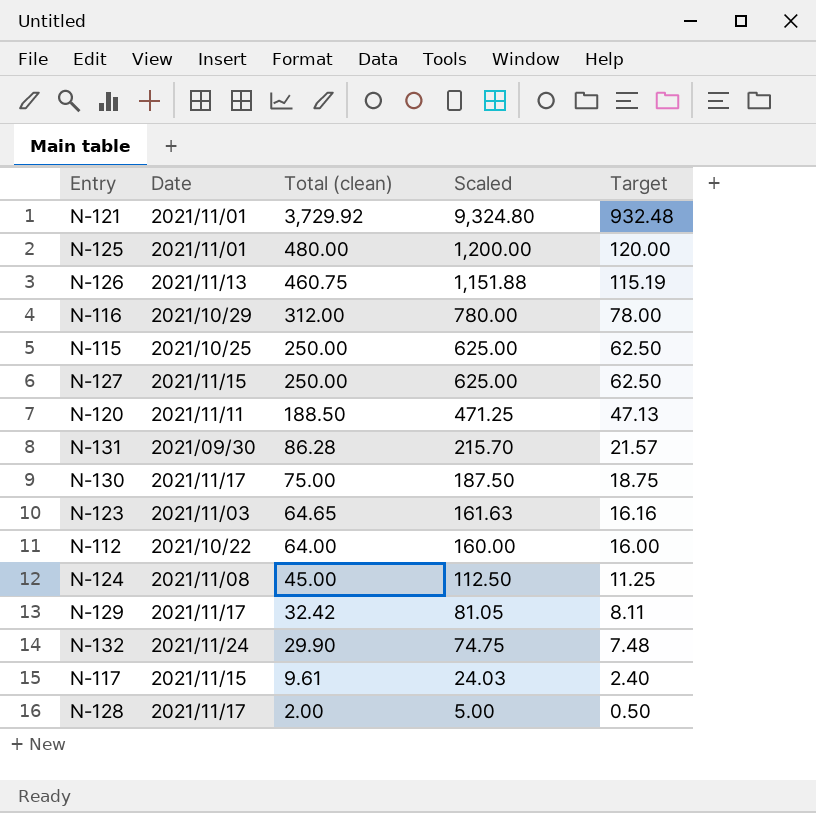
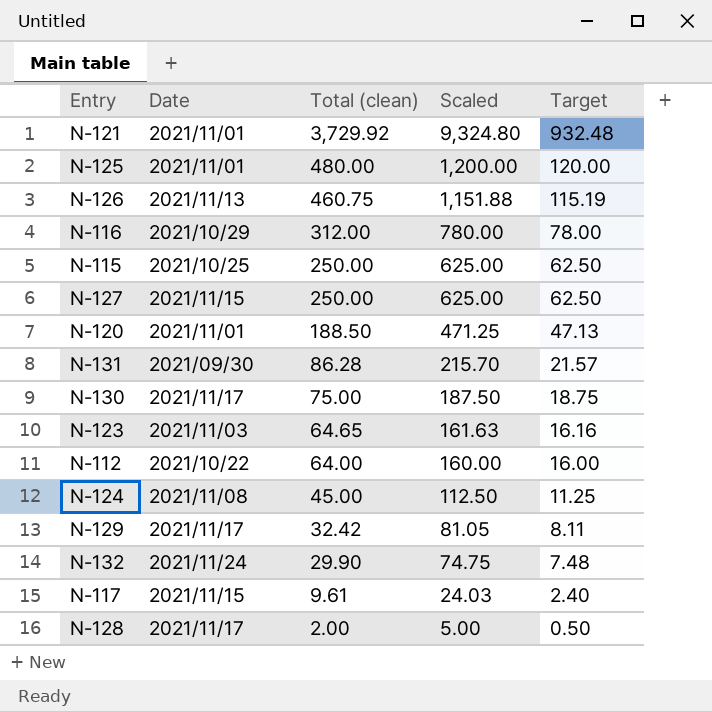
N-120 | Date: 2021/11/11 -> 2021/11/01

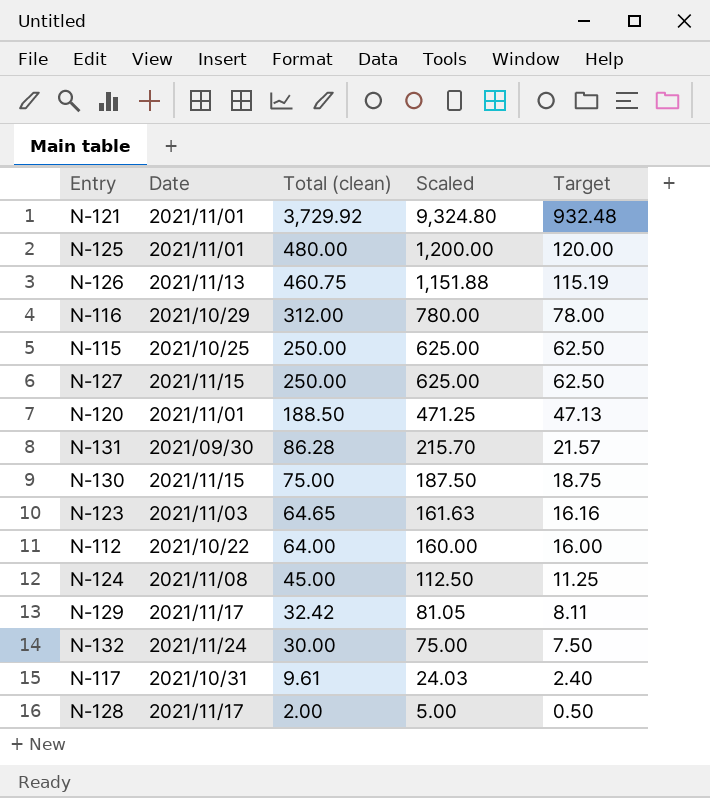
N-130 | Date: 2021/11/17 -> 2021/11/15
N-132 | Total (clean): 29.90 -> 30.00
N-132 | Scaled: 74.75 -> 75.00
N-132 | Target: 7.48 -> 7.50
N-117 | Date: 2021/11/15 -> 2021/10/31

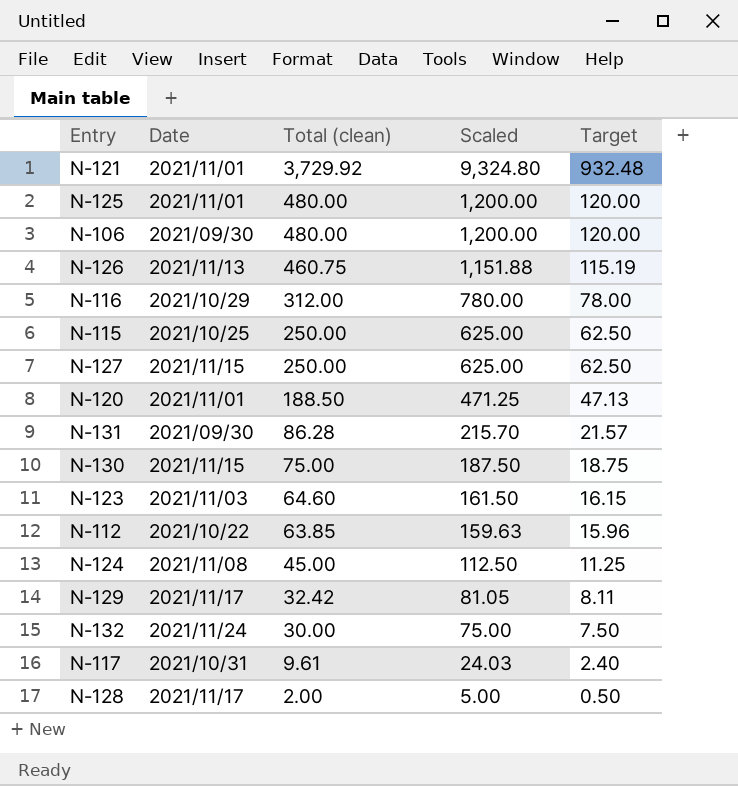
row N-106: none -> 2021/09/30 | 480.00 | 1,200.00 | 120.00
N-123 | Total (clean): 64.65 -> 64.60
N-123 | Scaled: 161.63 -> 161.50
N-123 | Target: 16.16 -> 16.15
N-112 | Total (clean): 64.00 -> 63.85
N-112 | Scaled: 160.00 -> 159.63
N-112 | Target: 16.00 -> 15.96

